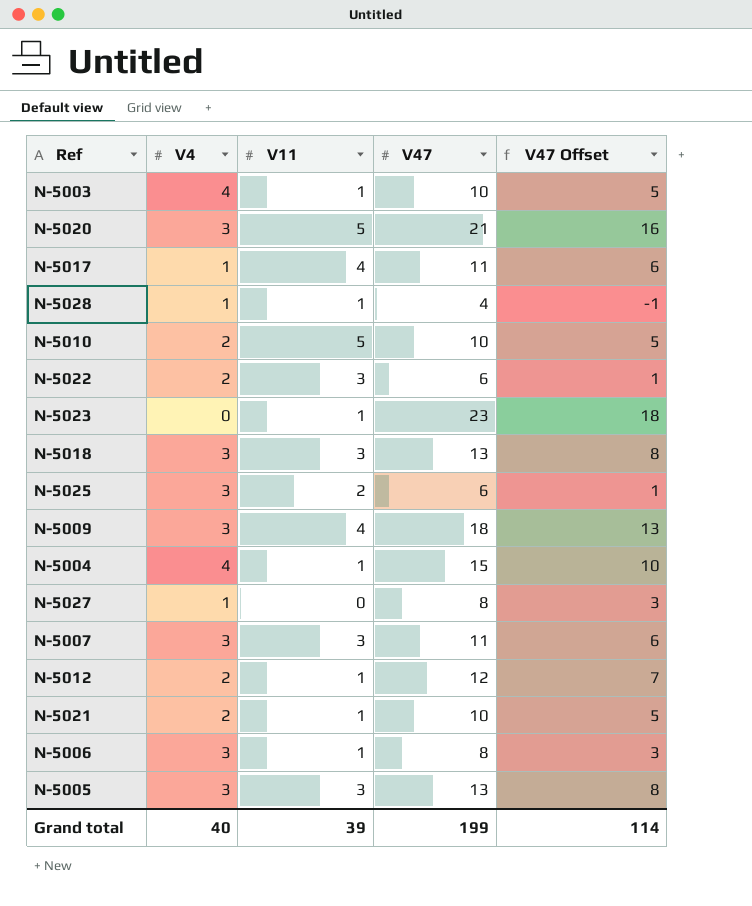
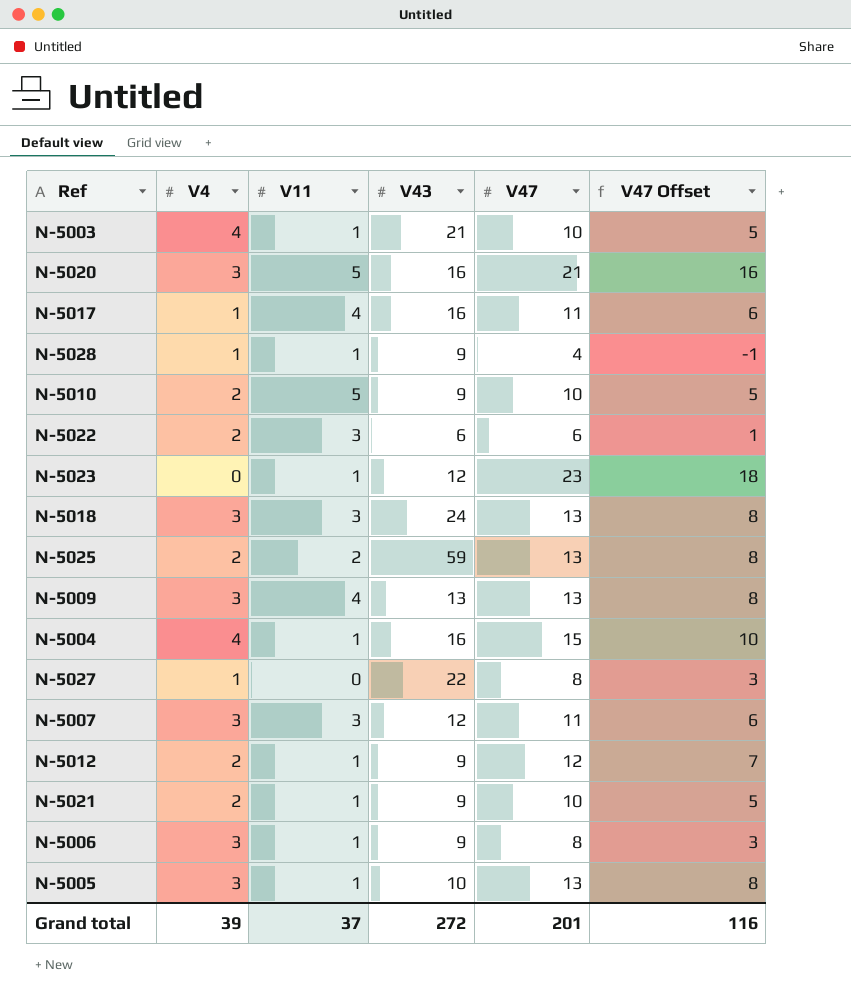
column V43 | position: none -> 4
N-5025 | V4: 3 -> 2
N-5025 | V47: 6 -> 13
N-5025 | V47 Offset: 1 -> 8
N-5009 | V47: 18 -> 13
N-5009 | V47 Offset: 13 -> 8
N-5005 | V11: 3 -> 1
Grand total | V4: 40 -> 39
Grand total | V11: 39 -> 37
Grand total | V47: 199 -> 201
Grand total | V47 Offset: 114 -> 116

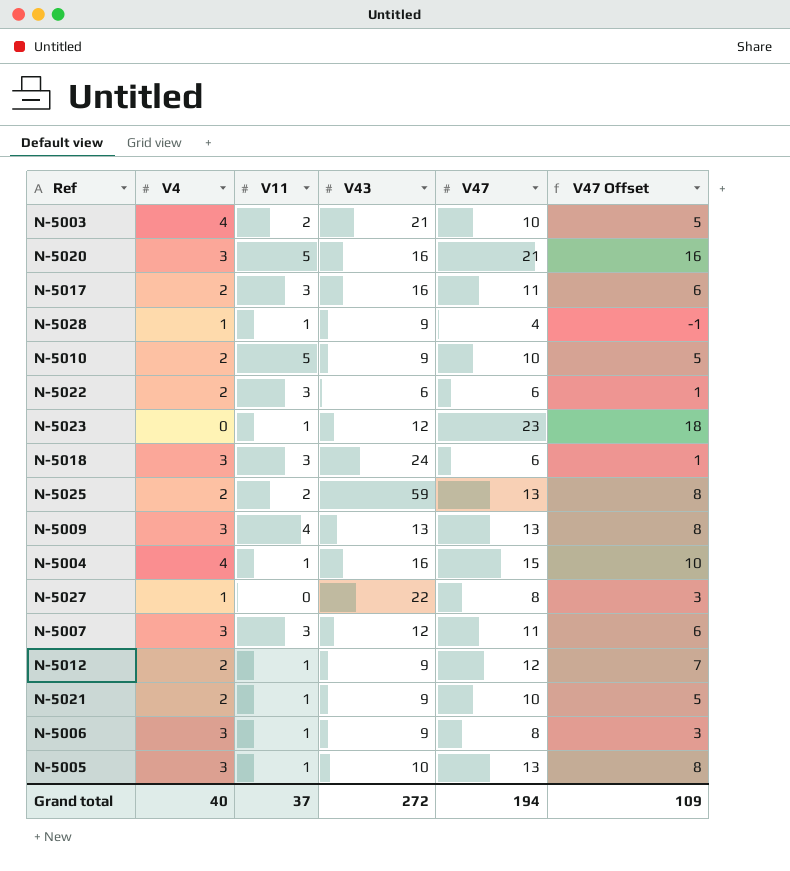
N-5003 | V11: 1 -> 2
N-5017 | V4: 1 -> 2
N-5017 | V11: 4 -> 3
N-5018 | V47: 13 -> 6
N-5018 | V47 Offset: 8 -> 1
Grand total | V4: 39 -> 40
Grand total | V47: 201 -> 194
Grand total | V47 Offset: 116 -> 109

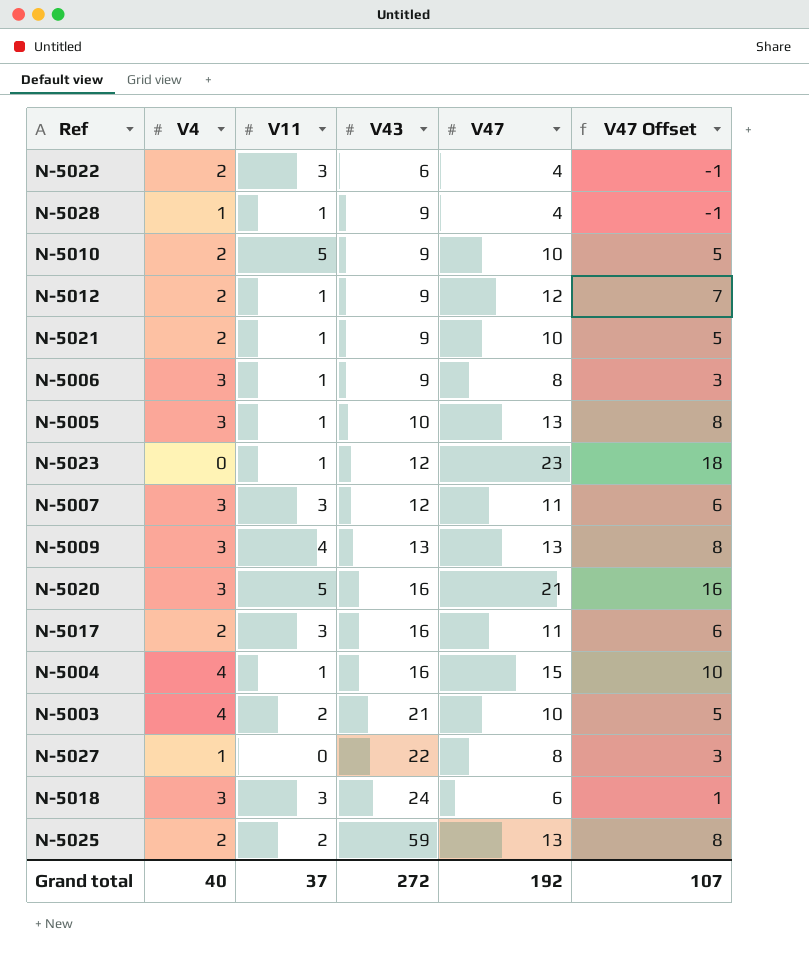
row order: none -> V43 ascending
N-5022 | V47: 6 -> 4
N-5022 | V47 Offset: 1 -> -1
Grand total | V47: 194 -> 192
Grand total | V47 Offset: 109 -> 107

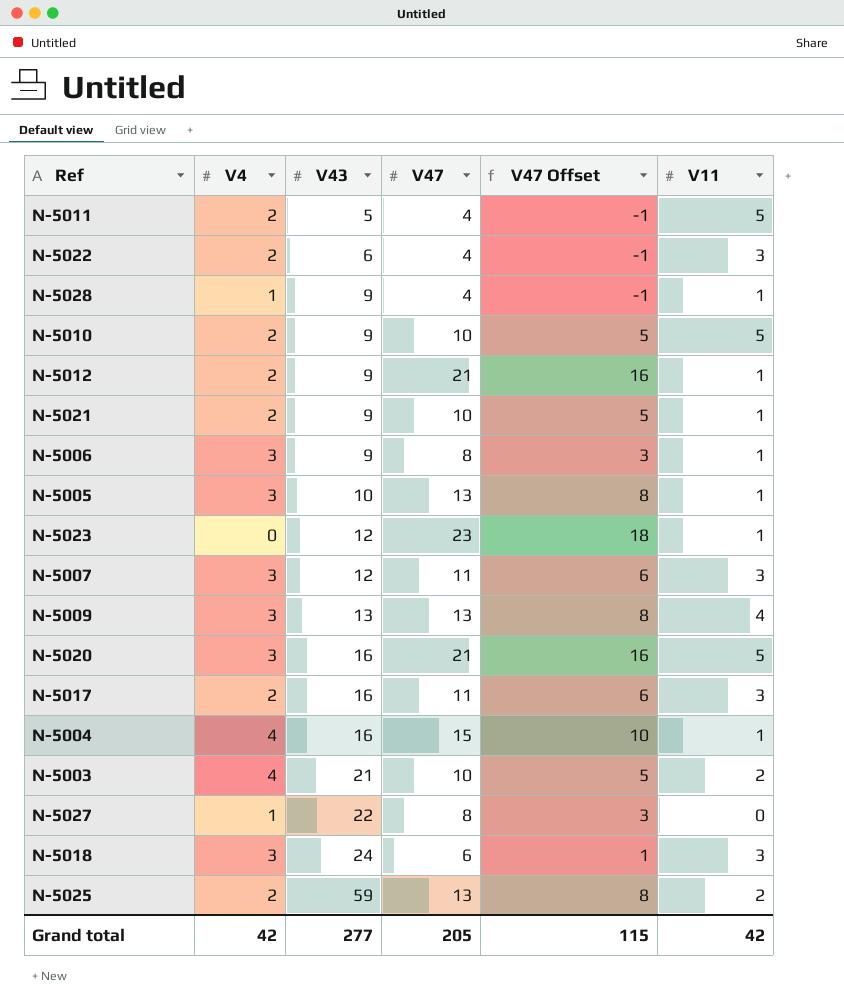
column V11 | position: 3 -> 6
row N-5011: none -> 2 | 5 | 4 | -1 | 5
N-5012 | V47: 12 -> 21
N-5012 | V47 Offset: 7 -> 16
Grand total | V4: 40 -> 42
Grand total | V43: 272 -> 277
Grand total | V47: 192 -> 205
Grand total | V47 Offset: 107 -> 115
Grand total | V11: 37 -> 42

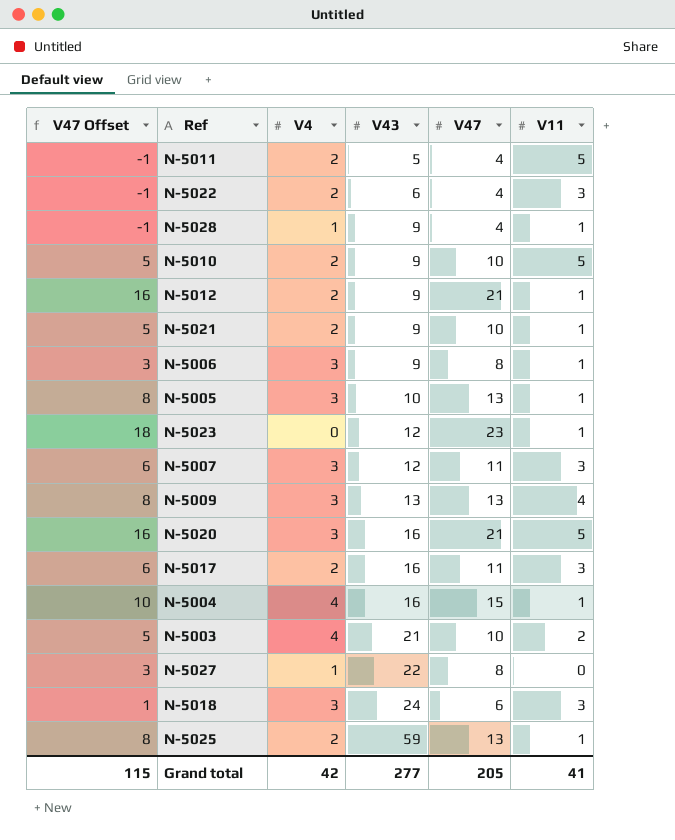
column V47 Offset | position: 5 -> 1
N-5025 | V11: 2 -> 1
Grand total | V11: 42 -> 41

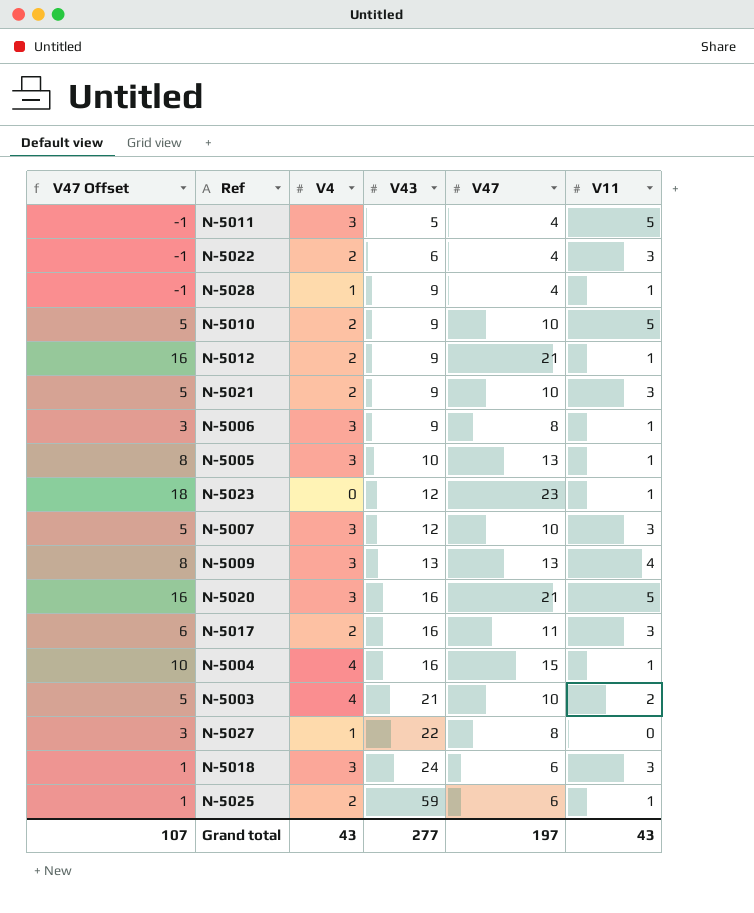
N-5011 | V4: 2 -> 3
N-5021 | V11: 1 -> 3
N-5007 | V47 Offset: 6 -> 5
N-5007 | V47: 11 -> 10
N-5025 | V47 Offset: 8 -> 1
N-5025 | V47: 13 -> 6
Grand total | V47 Offset: 115 -> 107
Grand total | V4: 42 -> 43
Grand total | V47: 205 -> 197
Grand total | V11: 41 -> 43

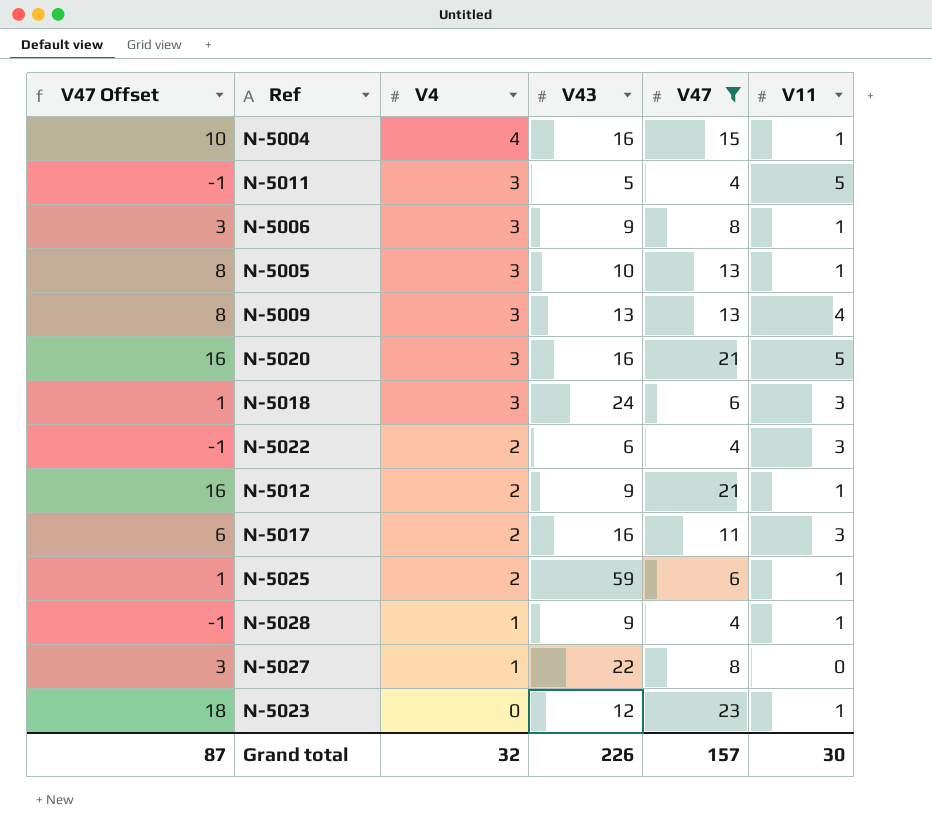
filter: none -> V47 != 10
row order: V43 ascending -> V4 descending
Grand total | V47 Offset: 107 -> 87
Grand total | V4: 43 -> 32
Grand total | V43: 277 -> 226
Grand total | V47: 197 -> 157
Grand total | V11: 43 -> 30

